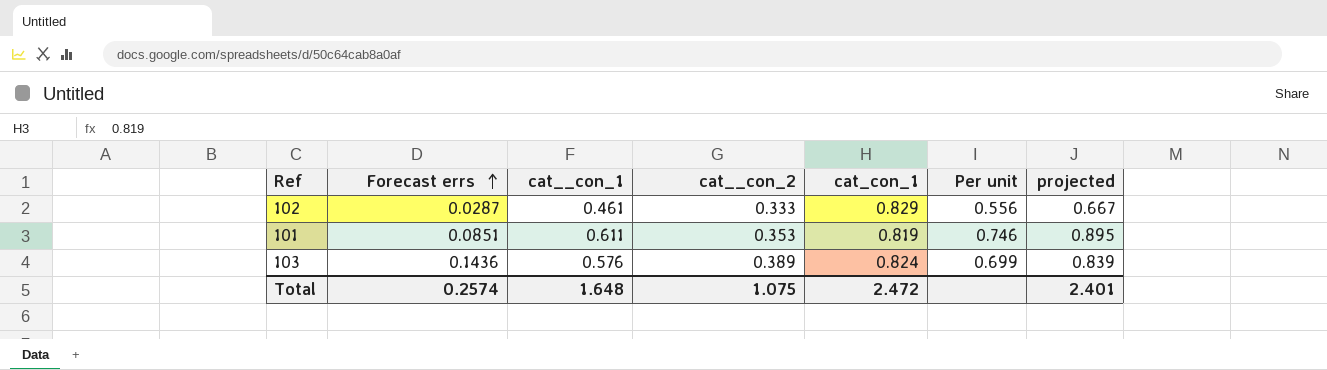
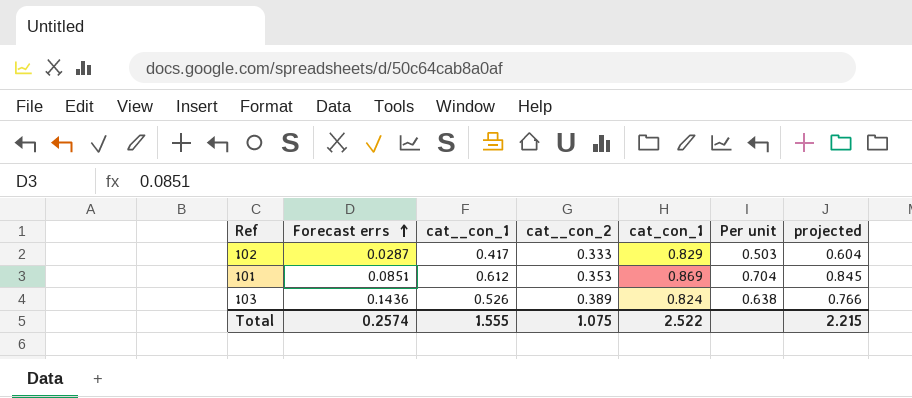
102 | cat__con_1: 0.461 -> 0.417
102 | Per unit: 0.556 -> 0.503
102 | projected: 0.667 -> 0.604
101 | cat__con_1: 0.611 -> 0.612
101 | cat_con_1: 0.819 -> 0.869
101 | Per unit: 0.746 -> 0.704
101 | projected: 0.895 -> 0.845
103 | cat__con_1: 0.576 -> 0.526
103 | Per unit: 0.699 -> 0.638
103 | projected: 0.839 -> 0.766
Total | cat__con_1: 1.648 -> 1.555
Total | cat_con_1: 2.472 -> 2.522
Total | projected: 2.401 -> 2.215

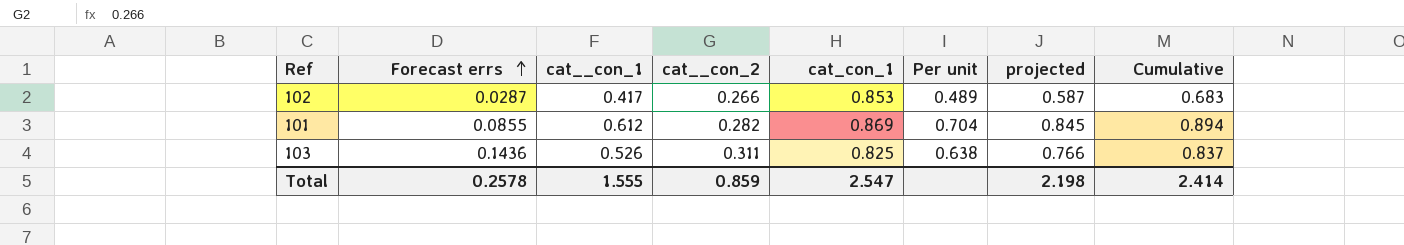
column Cumulative | formula: none -> [cat__con_1] + [cat__con_2]
102 | cat__con_2: 0.333 -> 0.266
102 | cat_con_1: 0.829 -> 0.853
102 | Per unit: 0.503 -> 0.489
102 | projected: 0.604 -> 0.587
101 | Forecast errs: 0.0851 -> 0.0855
101 | cat__con_2: 0.353 -> 0.282
103 | cat__con_2: 0.389 -> 0.311
103 | cat_con_1: 0.824 -> 0.825
Total | Forecast errs: 0.2574 -> 0.2578
Total | cat__con_2: 1.075 -> 0.859
Total | cat_con_1: 2.522 -> 2.547
Total | projected: 2.215 -> 2.198

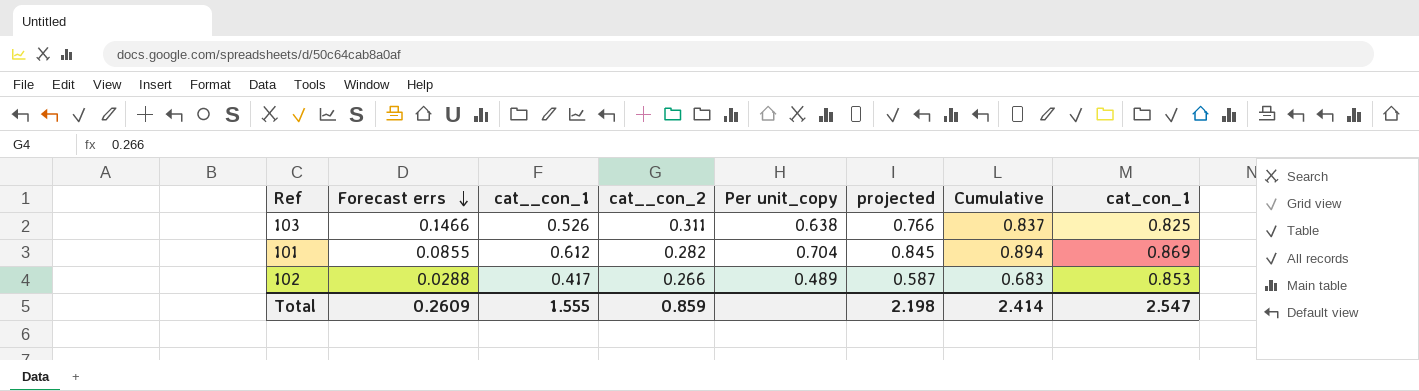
row order: Forecast errs ascending -> Forecast errs descending
column name: Per unit -> Per unit_copy
column cat_con_1 | position: 5 -> 8
103 | Forecast errs: 0.1436 -> 0.1466
102 | Forecast errs: 0.0287 -> 0.0288
Total | Forecast errs: 0.2578 -> 0.2609

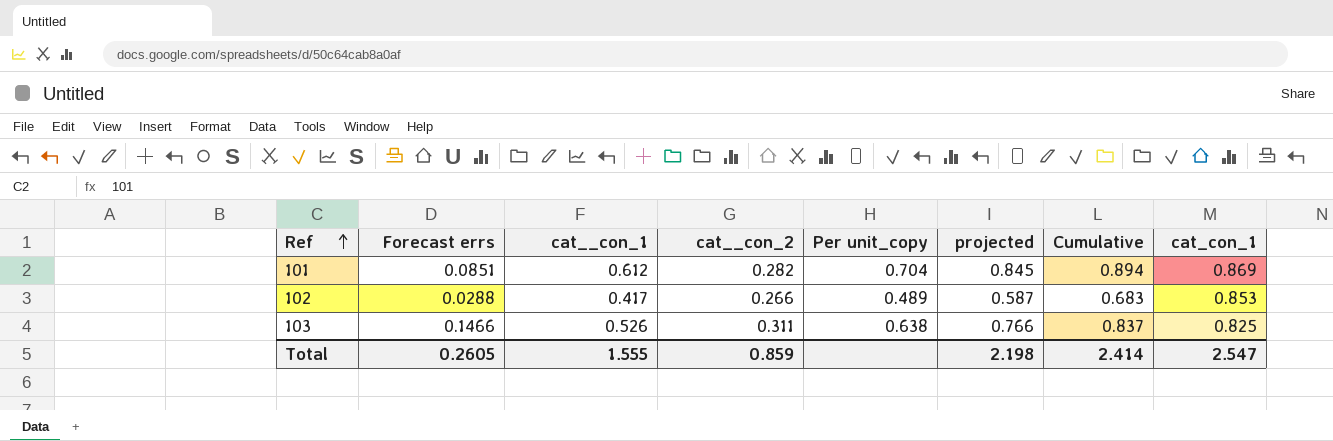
row order: Forecast errs descending -> Ref ascending
101 | Forecast errs: 0.0855 -> 0.0851
Total | Forecast errs: 0.2609 -> 0.2605

